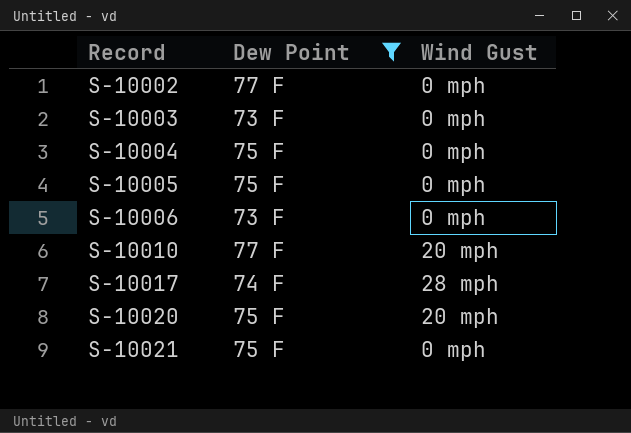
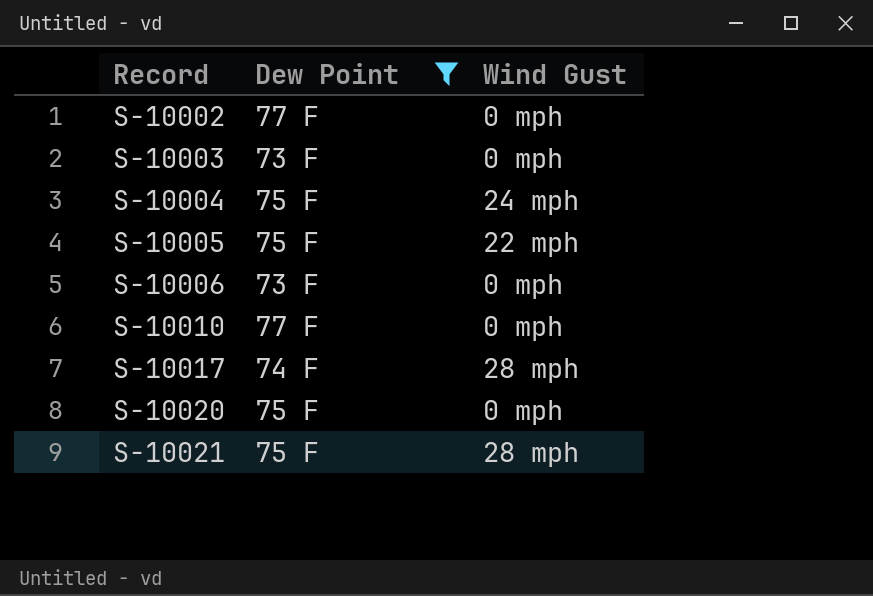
S-10004 | Wind Gust: 0 mph -> 24 mph
S-10005 | Wind Gust: 0 mph -> 22 mph
S-10010 | Wind Gust: 20 mph -> 0 mph
S-10020 | Wind Gust: 20 mph -> 0 mph
S-10021 | Wind Gust: 0 mph -> 28 mph

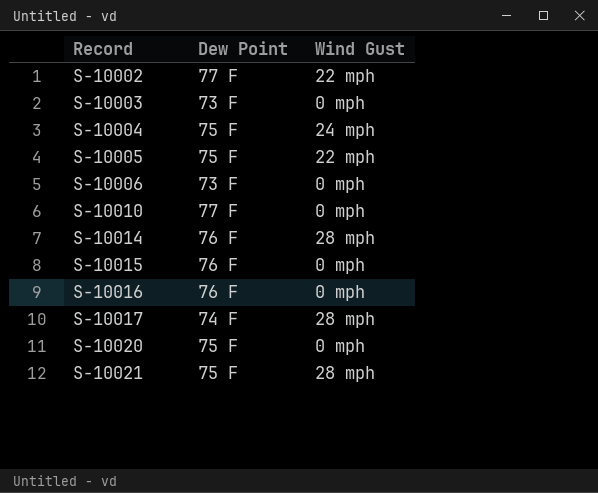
filter: Dew Point != 76 F -> none
S-10002 | Wind Gust: 0 mph -> 22 mph

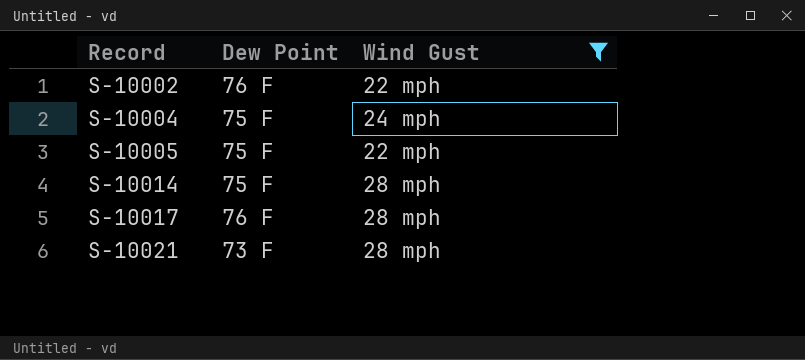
filter: none -> Wind Gust != 0 mph
S-10002 | Dew Point: 77 F -> 76 F
S-10014 | Dew Point: 76 F -> 75 F
S-10017 | Dew Point: 74 F -> 76 F
S-10021 | Dew Point: 75 F -> 73 F

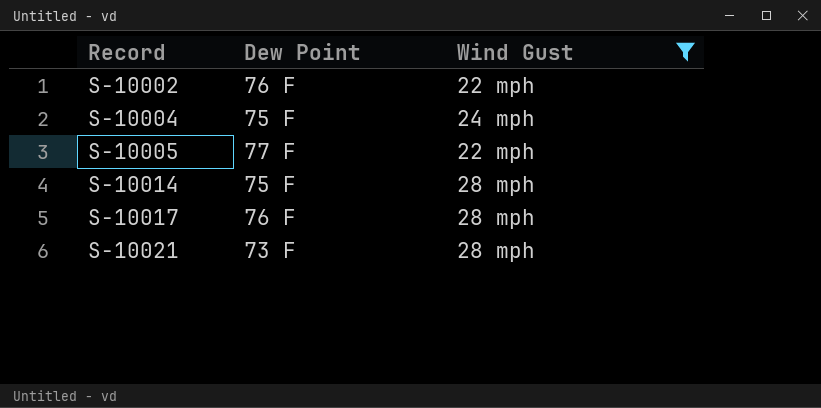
S-10005 | Dew Point: 75 F -> 77 F

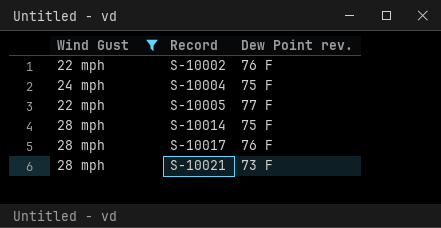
column Wind Gust | position: 3 -> 1
column name: Dew Point -> Dew Point rev.

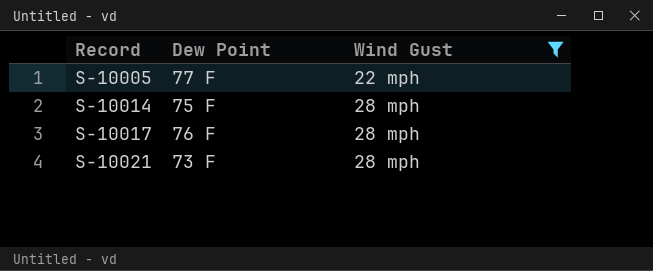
column name: Dew Point rev. -> Dew Point
column Wind Gust | position: 1 -> 3
row S-10002: 22 mph | 76 F -> none
row S-10004: 24 mph | 75 F -> none

